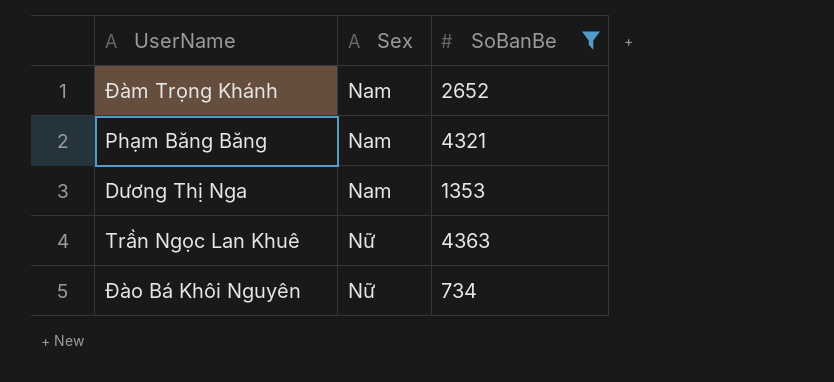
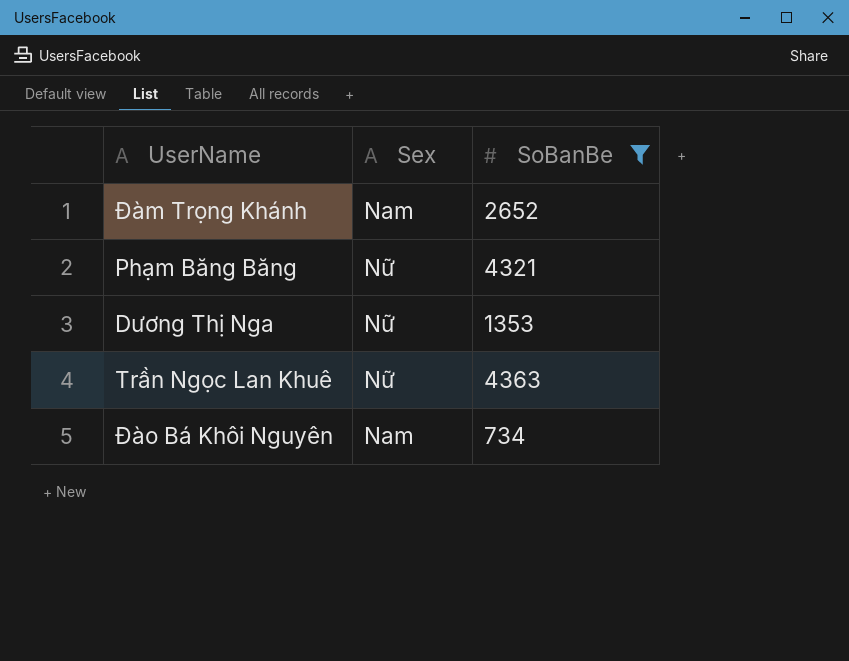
Phạm Băng Băng | Sex: Nam -> Nữ
Dương Thị Nga | Sex: Nam -> Nữ
Đào Bá Khôi Nguyên | Sex: Nữ -> Nam

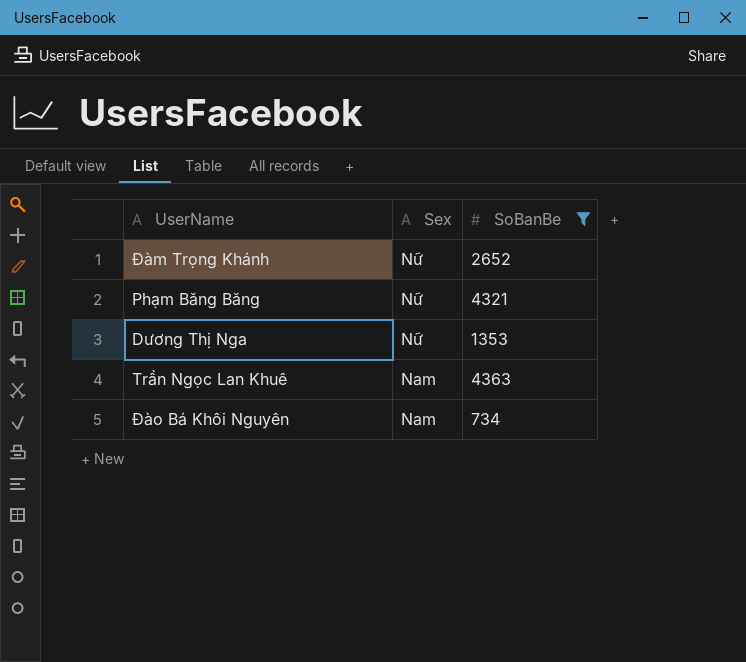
Đàm Trọng Khánh | Sex: Nam -> Nữ
Trần Ngọc Lan Khuê | Sex: Nữ -> Nam

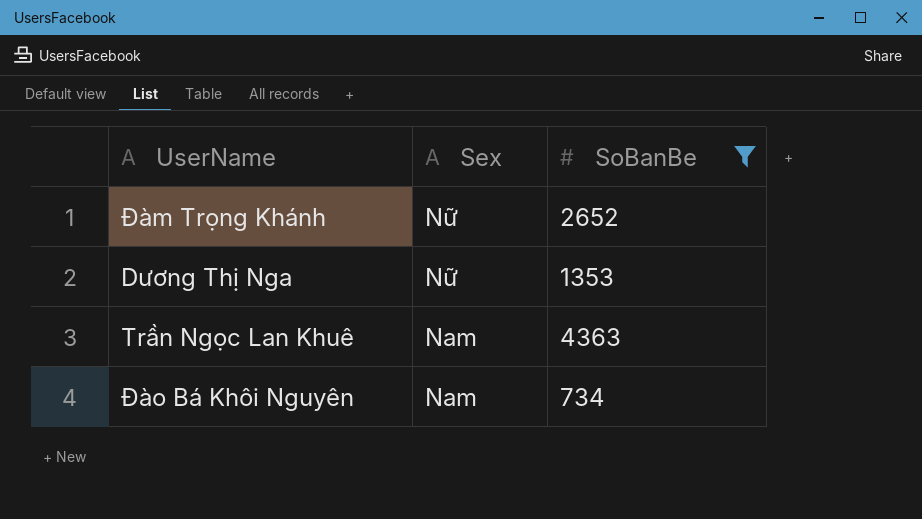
row Phạm Băng Băng: Nữ | 4321 -> none

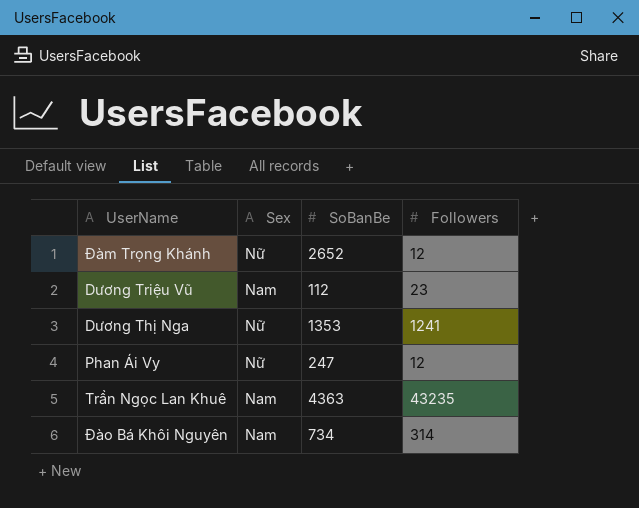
filter: SoBanBe >= 734 -> none
column Followers | position: none -> 4

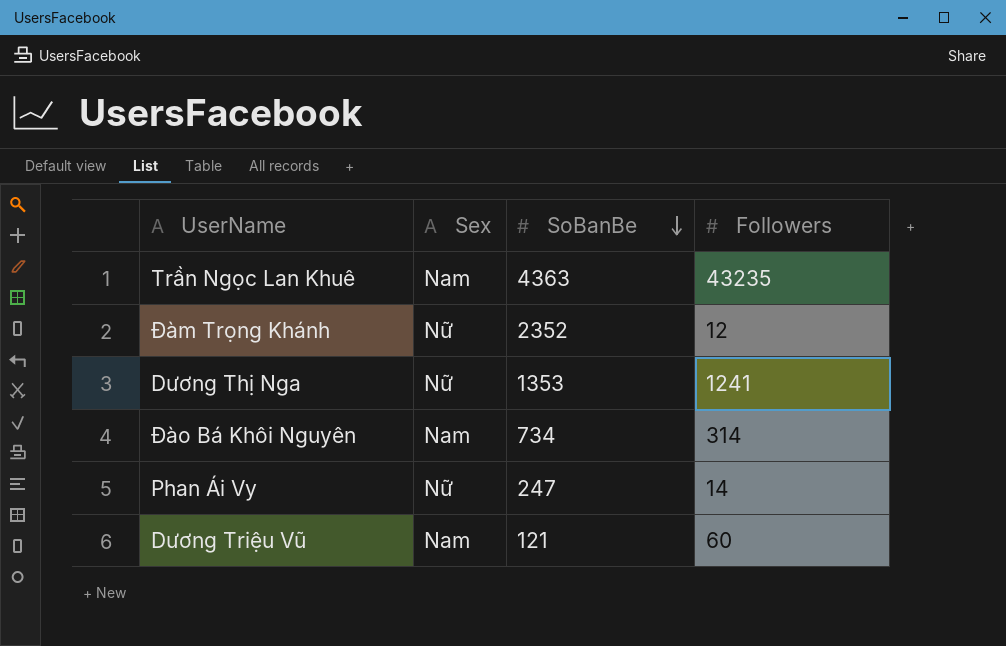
row order: none -> SoBanBe descending
Đàm Trọng Khánh | SoBanBe: 2652 -> 2352
Phan Ái Vy | Followers: 12 -> 14
Dương Triệu Vũ | SoBanBe: 112 -> 121
Dương Triệu Vũ | Followers: 23 -> 60

